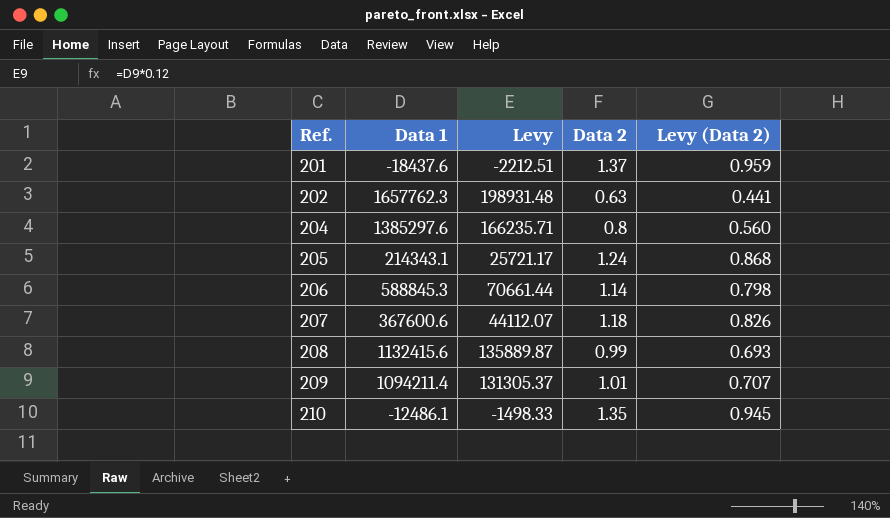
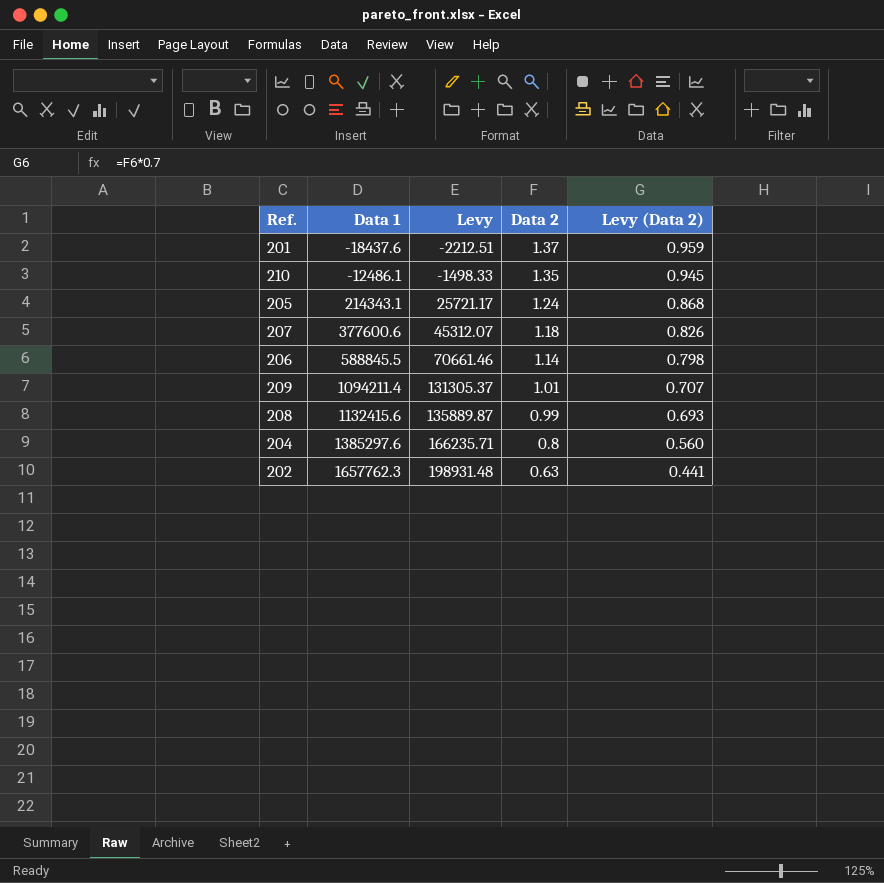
row order: Ref. ascending -> Data 1 ascending
207 | Data 1: 367600.6 -> 377600.6
207 | Levy: 44112.07 -> 45312.07
206 | Data 1: 588845.3 -> 588845.5
206 | Levy: 70661.44 -> 70661.46

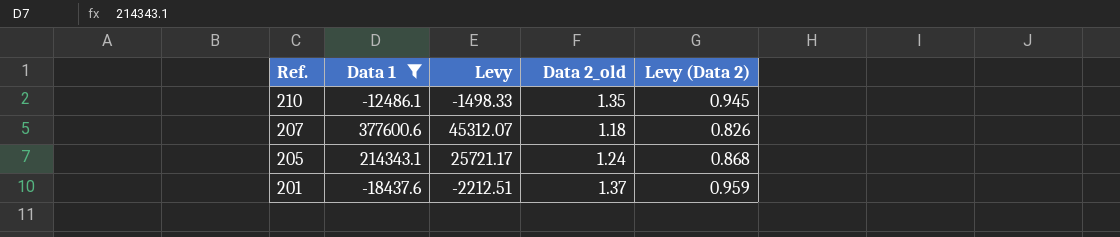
filter: none -> Data 1 <= 377600.6
row order: Data 1 ascending -> Ref. descending
column name: Data 2 -> Data 2_old

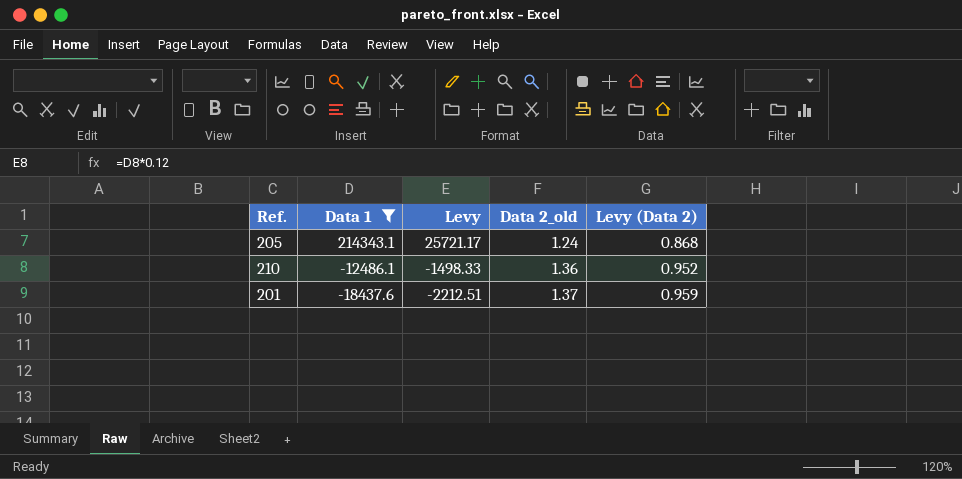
row order: Ref. descending -> Data 1 descending
row 207: 377600.6 | 45312.07 | 1.18 | 0.826 -> none
210 | Data 2_old: 1.35 -> 1.36
210 | Levy (Data 2): 0.945 -> 0.952

